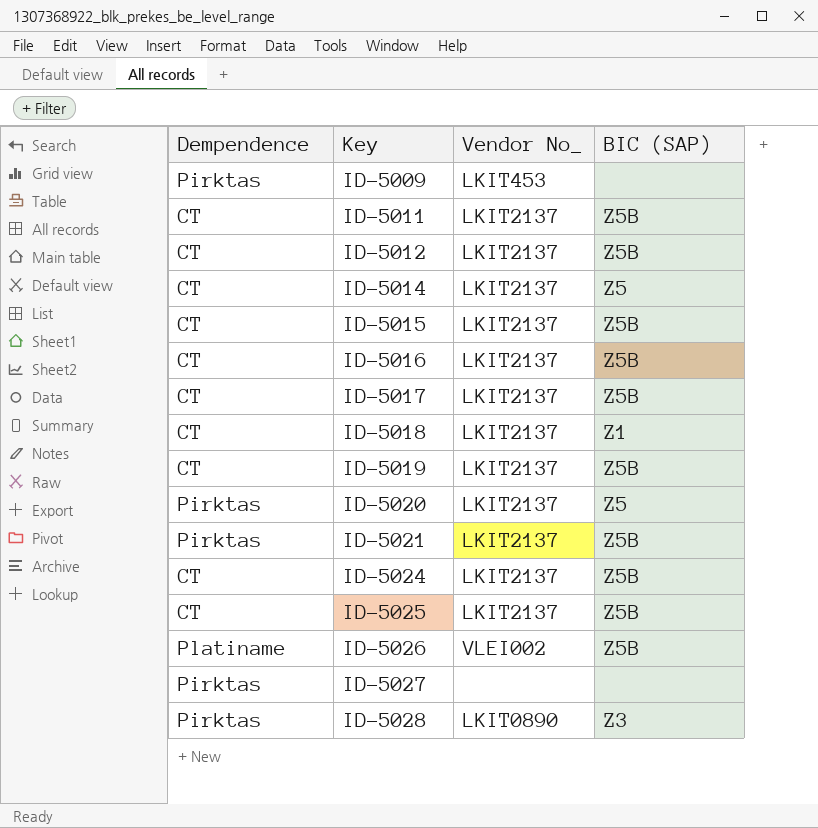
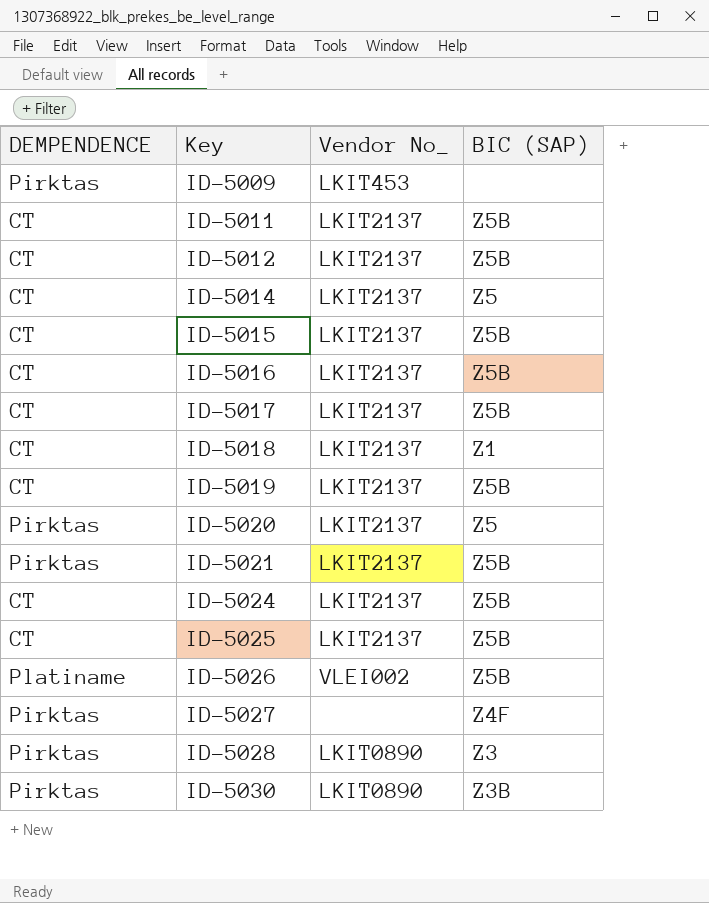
column name: Dempendence -> DEMPENDENCE
ID-5027 | BIC (SAP): none -> Z4F
row ID-5030: none -> Pirktas | LKIT0890 | Z3B

